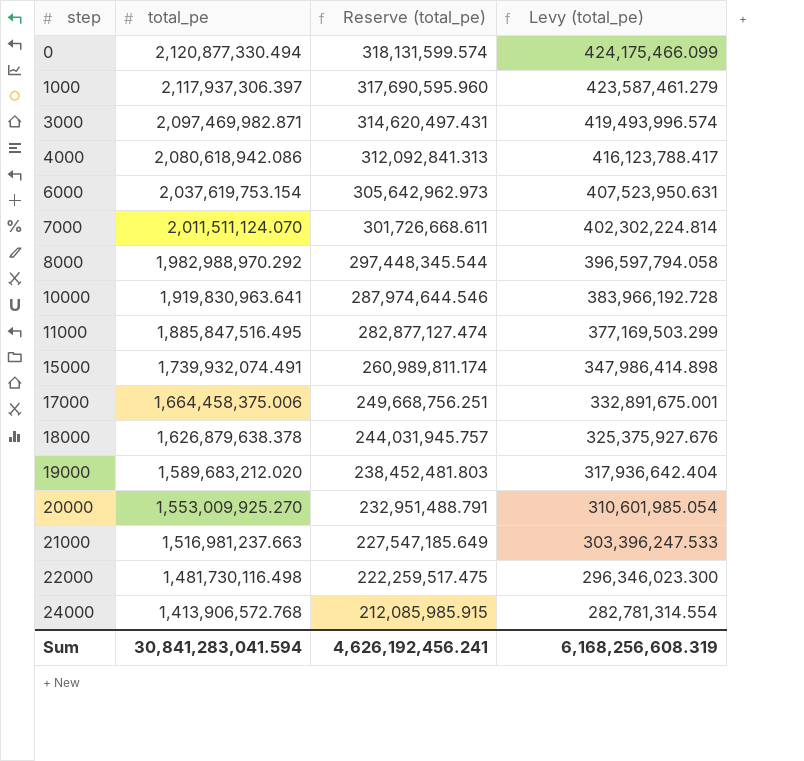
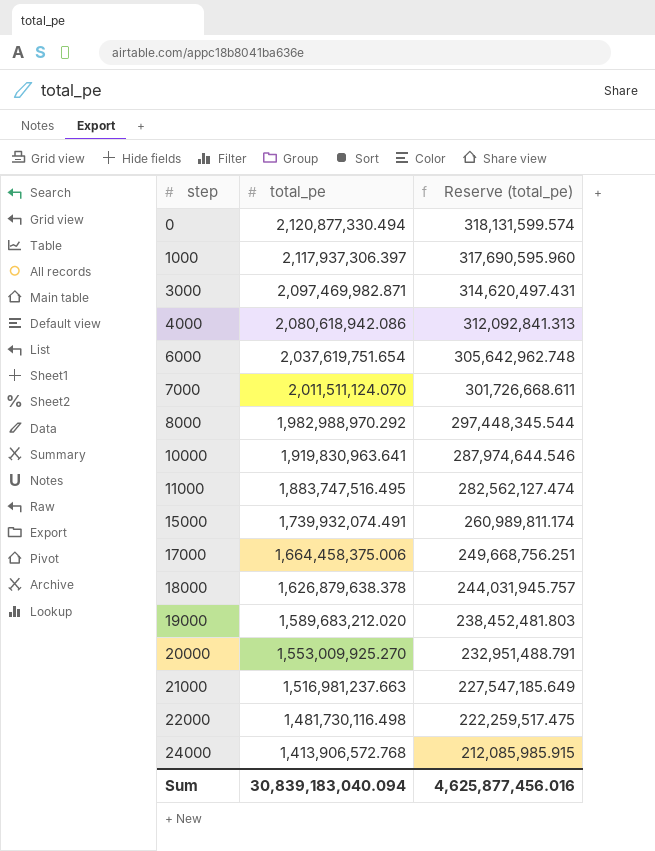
column Levy (total_pe) | formula: [total_pe] * 0.2 -> none
6000 | total_pe: 2,037,619,753.154 -> 2,037,619,751.654
6000 | Reserve (total_pe): 305,642,962.973 -> 305,642,962.748
11000 | total_pe: 1,885,847,516.495 -> 1,883,747,516.495
11000 | Reserve (total_pe): 282,877,127.474 -> 282,562,127.474
Sum | total_pe: 30,841,283,041.594 -> 30,839,183,040.094
Sum | Reserve (total_pe): 4,626,192,456.241 -> 4,625,877,456.016

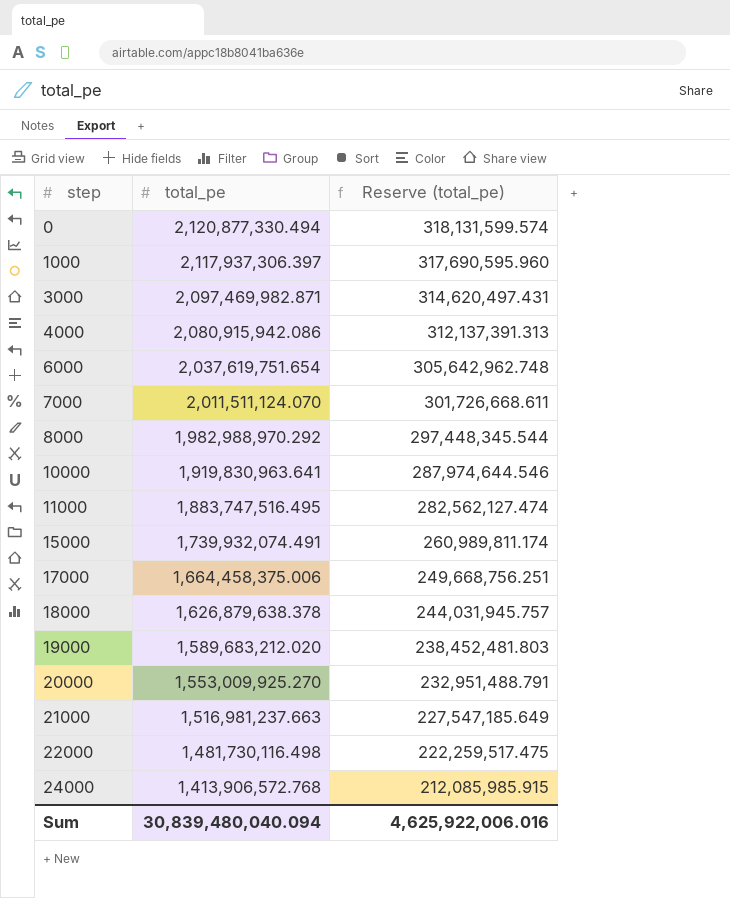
4000 | total_pe: 2,080,618,942.086 -> 2,080,915,942.086
4000 | Reserve (total_pe): 312,092,841.313 -> 312,137,391.313
Sum | total_pe: 30,839,183,040.094 -> 30,839,480,040.094
Sum | Reserve (total_pe): 4,625,877,456.016 -> 4,625,922,006.016

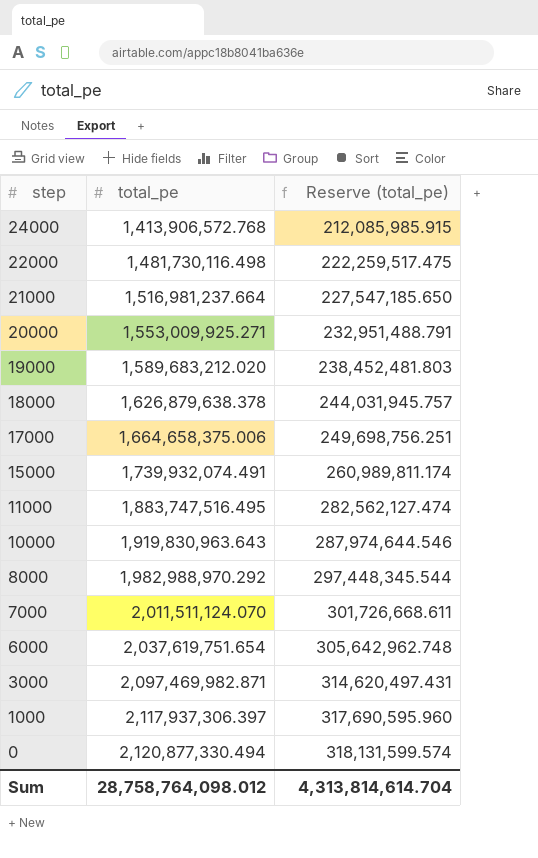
row order: step ascending -> step descending
row 4000: 2,080,915,942.086 | 312,137,391.313 -> none
21000 | total_pe: 1,516,981,237.663 -> 1,516,981,237.664
21000 | Reserve (total_pe): 227,547,185.649 -> 227,547,185.650
20000 | total_pe: 1,553,009,925.270 -> 1,553,009,925.271
17000 | total_pe: 1,664,458,375.006 -> 1,664,658,375.006
17000 | Reserve (total_pe): 249,668,756.251 -> 249,698,756.251
10000 | total_pe: 1,919,830,963.641 -> 1,919,830,963.643
Sum | total_pe: 30,839,480,040.094 -> 28,758,764,098.012
Sum | Reserve (total_pe): 4,625,922,006.016 -> 4,313,814,614.704

